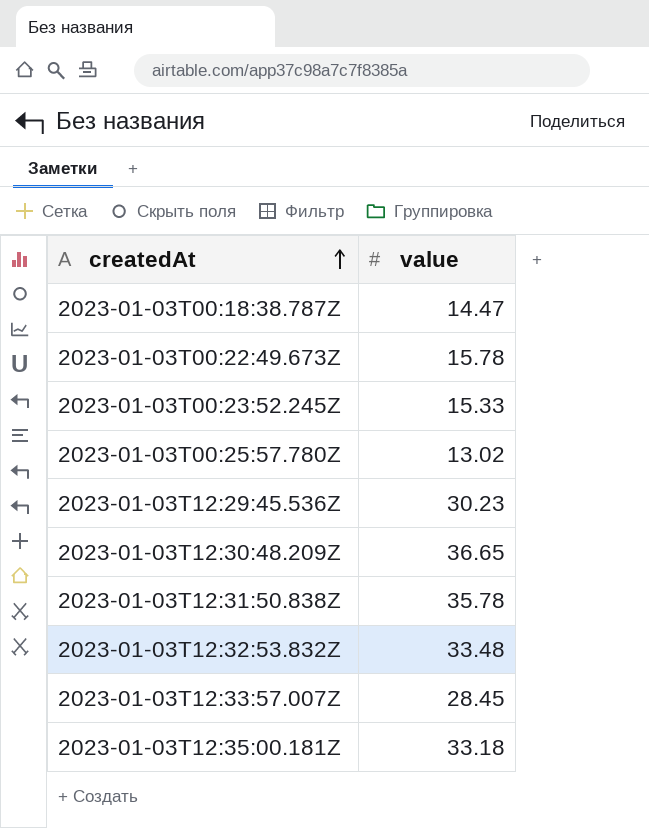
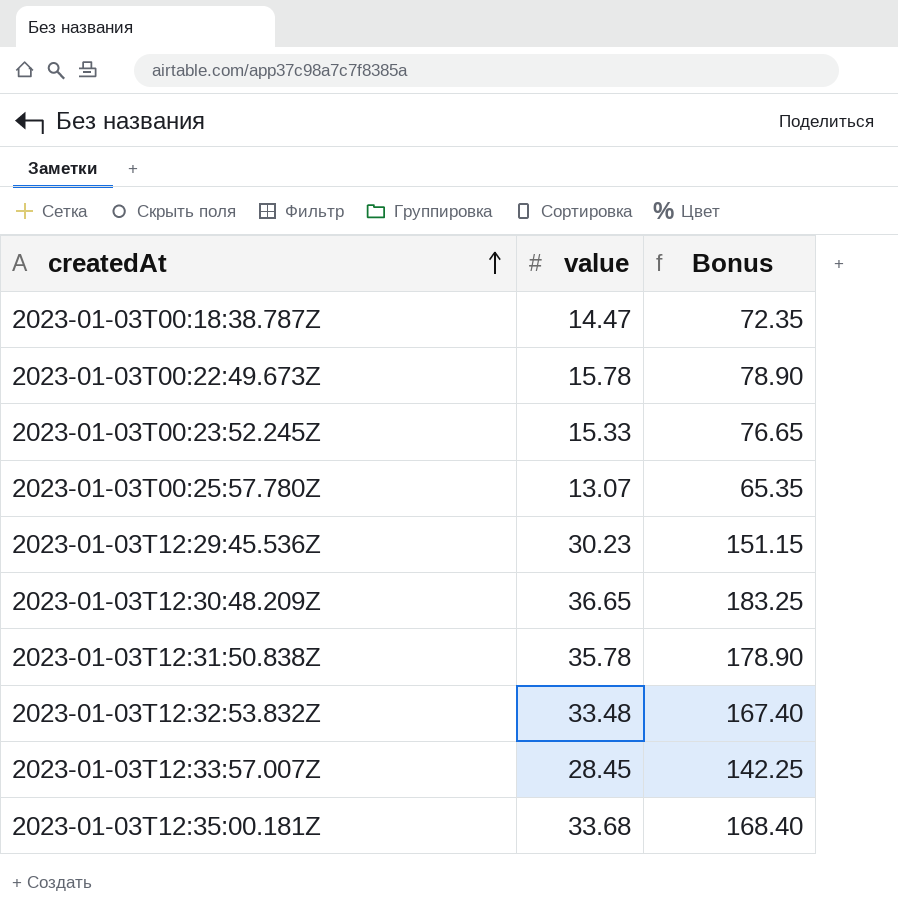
column Bonus | formula: none -> [value] * 5
2023-01-03T00:25:57.780Z | value: 13.02 -> 13.07
2023-01-03T12:35:00.181Z | value: 33.18 -> 33.68

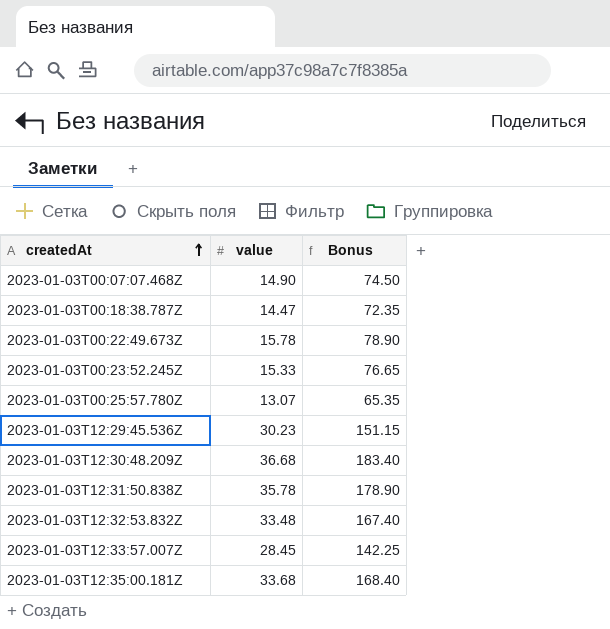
row 2023-01-03T00:07:07.468Z: none -> 14.90 | 74.50
2023-01-03T12:30:48.209Z | value: 36.65 -> 36.68
2023-01-03T12:30:48.209Z | Bonus: 183.25 -> 183.40

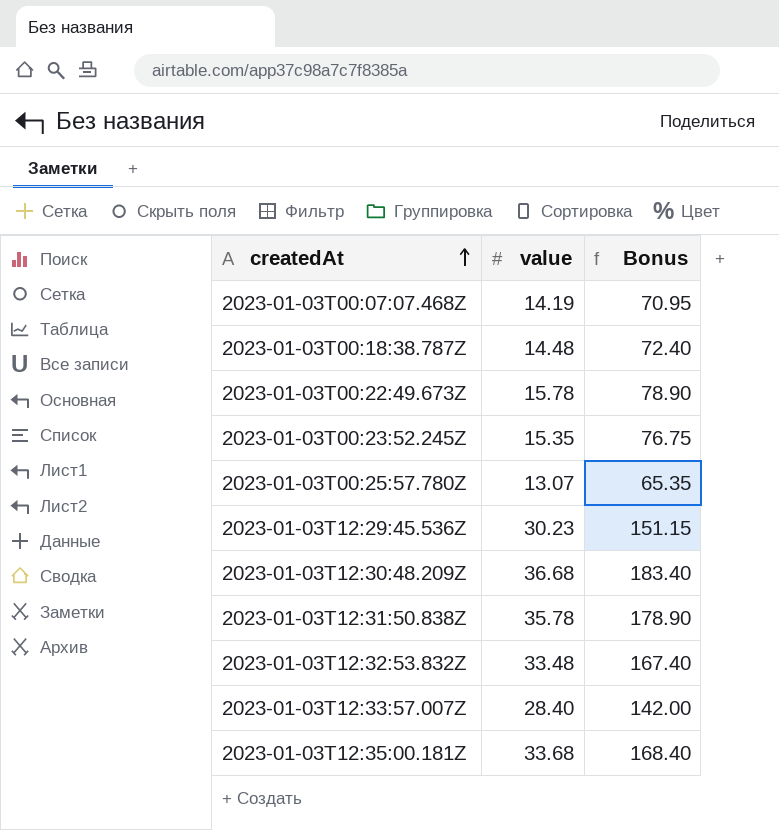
2023-01-03T00:07:07.468Z | value: 14.90 -> 14.19
2023-01-03T00:07:07.468Z | Bonus: 74.50 -> 70.95
2023-01-03T00:18:38.787Z | value: 14.47 -> 14.48
2023-01-03T00:18:38.787Z | Bonus: 72.35 -> 72.40
2023-01-03T00:23:52.245Z | value: 15.33 -> 15.35
2023-01-03T00:23:52.245Z | Bonus: 76.65 -> 76.75
2023-01-03T12:33:57.007Z | value: 28.45 -> 28.40
2023-01-03T12:33:57.007Z | Bonus: 142.25 -> 142.00

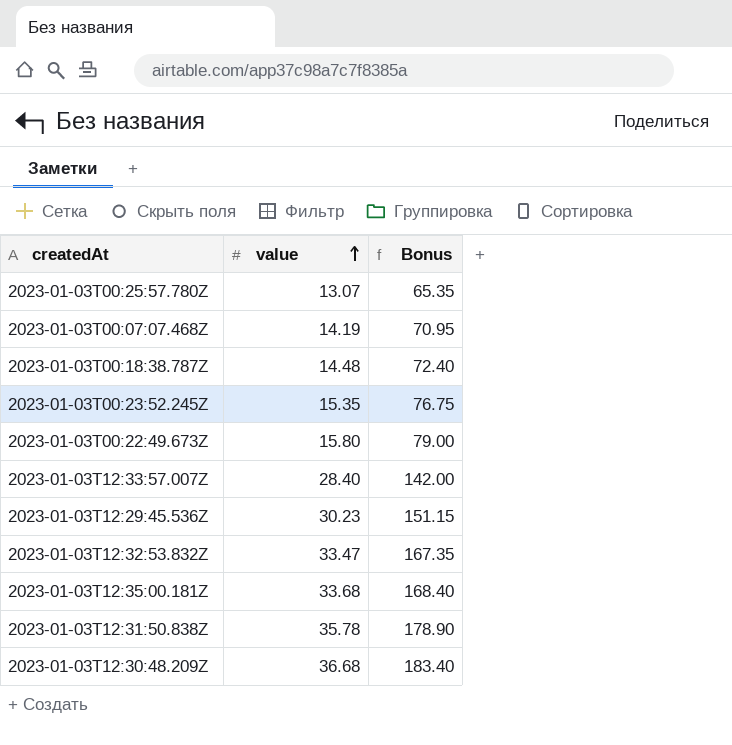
row order: createdAt ascending -> value ascending
2023-01-03T00:22:49.673Z | value: 15.78 -> 15.80
2023-01-03T00:22:49.673Z | Bonus: 78.90 -> 79.00
2023-01-03T12:32:53.832Z | value: 33.48 -> 33.47
2023-01-03T12:32:53.832Z | Bonus: 167.40 -> 167.35

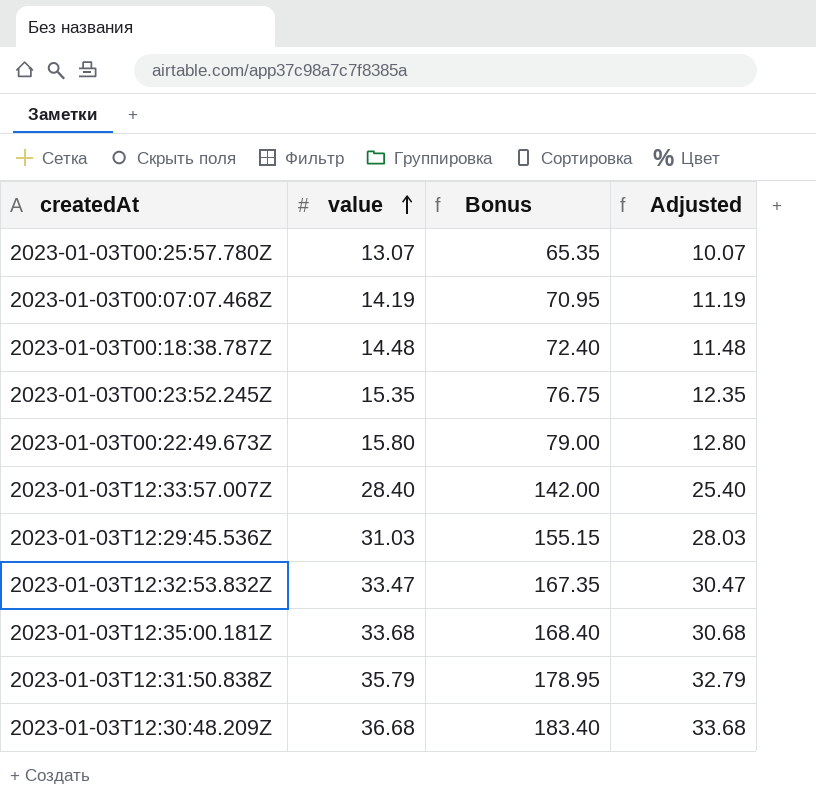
column Adjusted | formula: none -> [value] - 3
2023-01-03T12:29:45.536Z | value: 30.23 -> 31.03
2023-01-03T12:29:45.536Z | Bonus: 151.15 -> 155.15
2023-01-03T12:31:50.838Z | value: 35.78 -> 35.79
2023-01-03T12:31:50.838Z | Bonus: 178.90 -> 178.95

